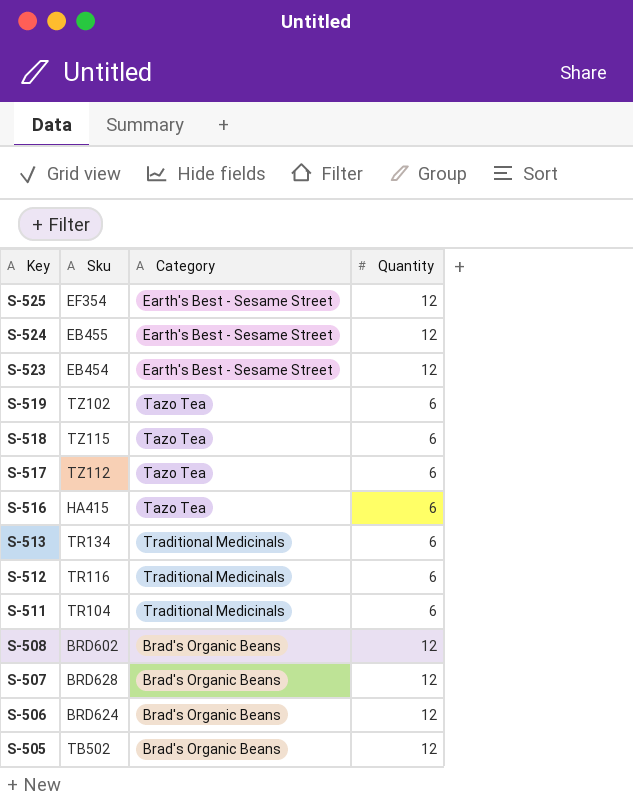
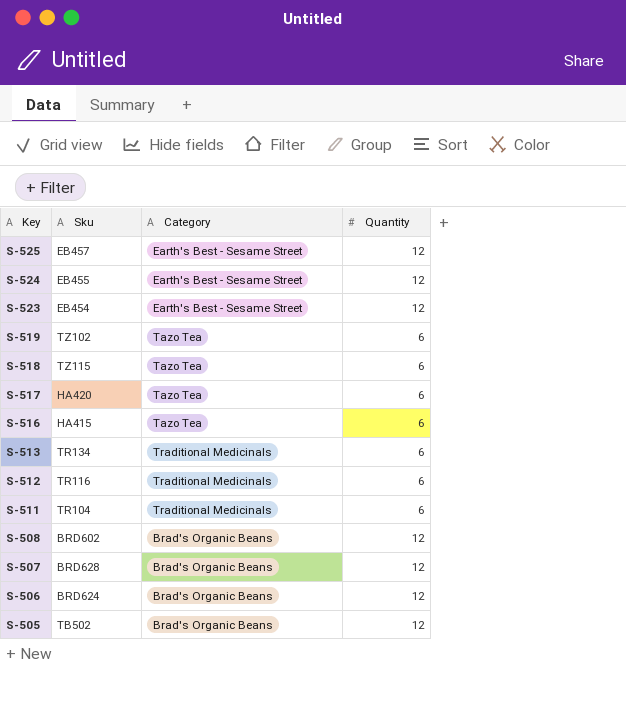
S-525 | Sku: EF354 -> EB457
S-517 | Sku: TZ112 -> HA420

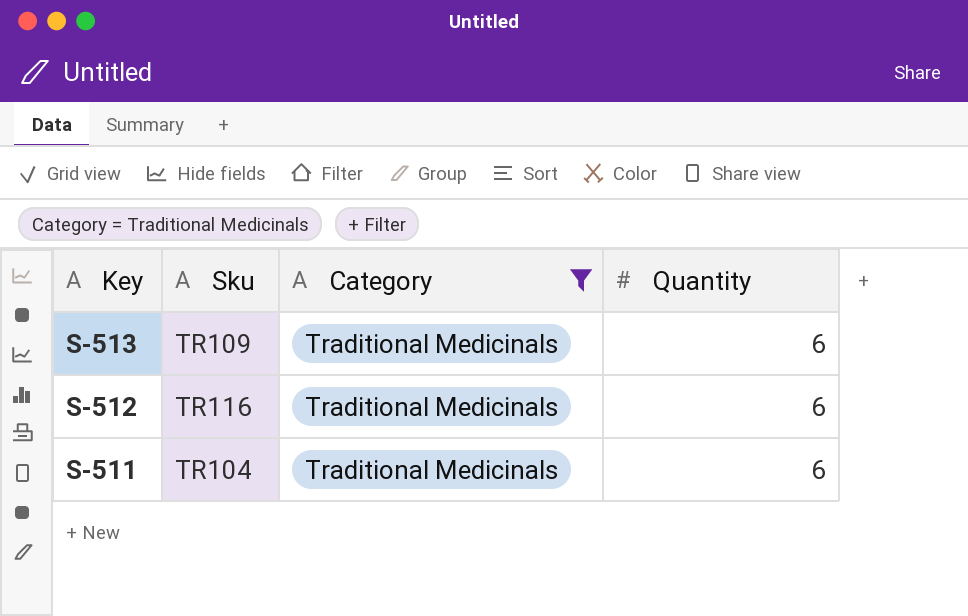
filter: none -> Category = Traditional Medicinals
S-513 | Sku: TR134 -> TR109

